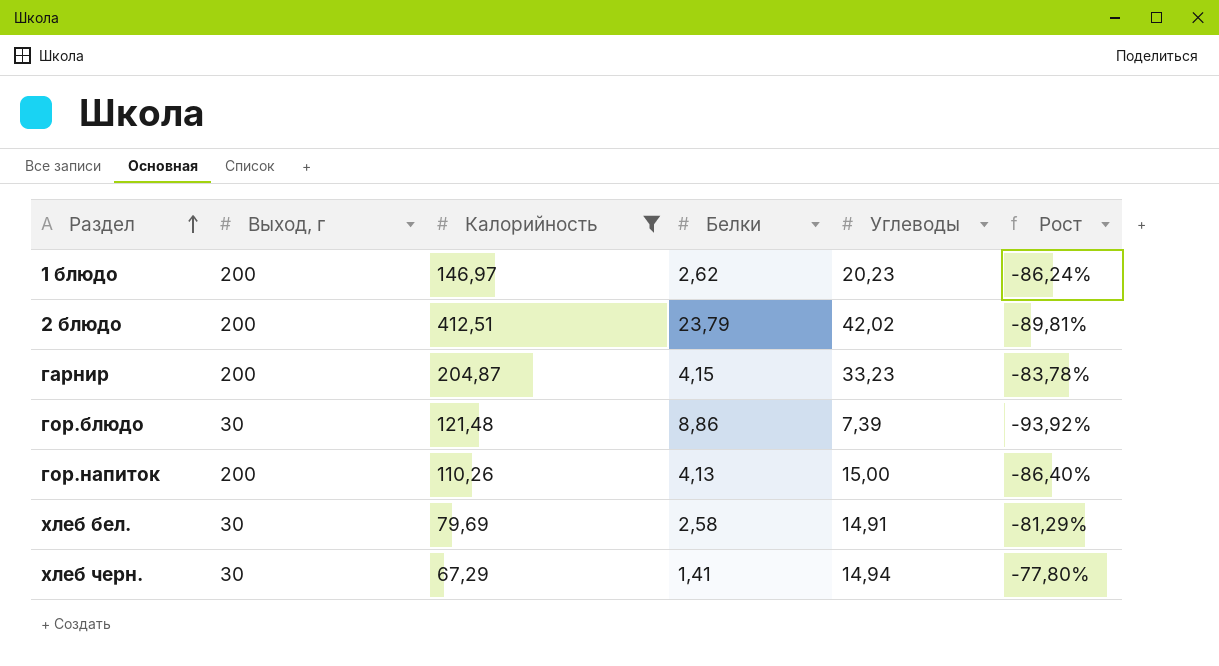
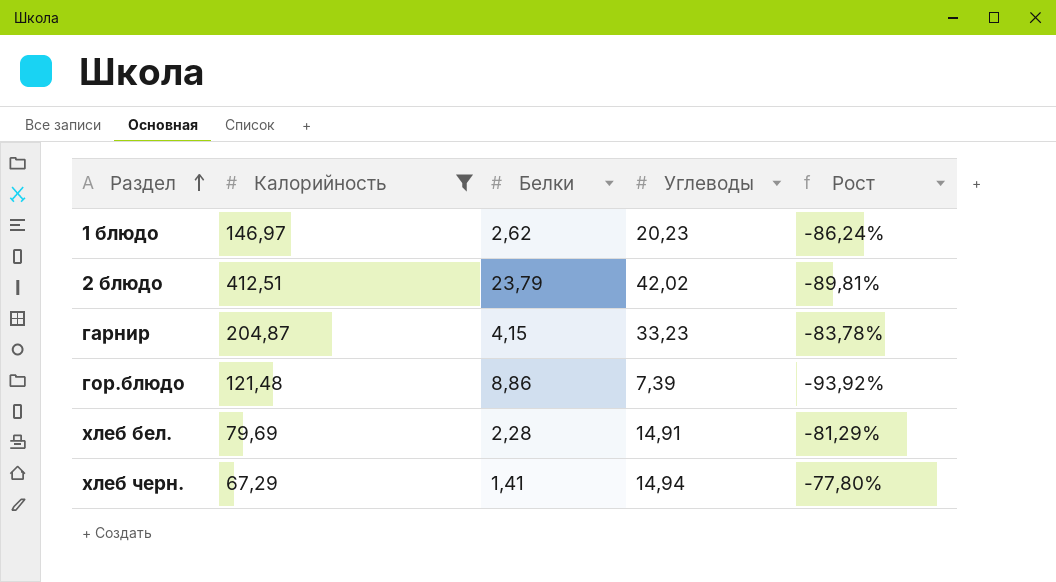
column Выход, г | position: 2 -> none
row гор.напиток: 200 | 110,26 | 4,13 | 15,00 | -86,40% -> none
хлеб бел. | Белки: 2,58 -> 2,28

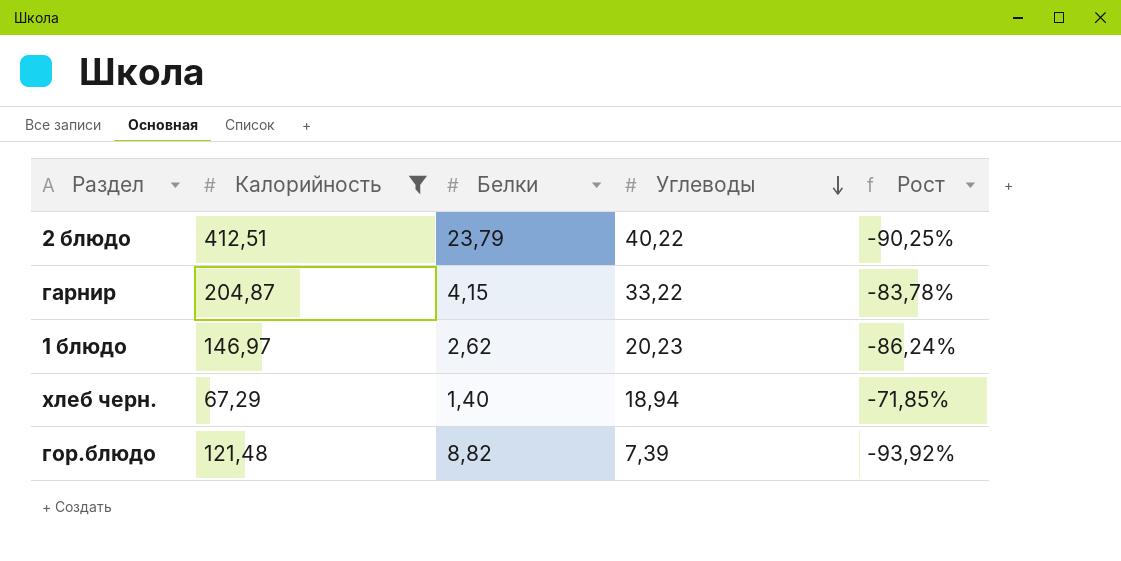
row order: Раздел ascending -> Углеводы descending
row хлеб бел.: 79,69 | 2,28 | 14,91 | -81,29% -> none
2 блюдо | Углеводы: 42,02 -> 40,22
2 блюдо | Рост: -89,81% -> -90,25%
гарнир | Углеводы: 33,23 -> 33,22
хлеб черн. | Белки: 1,41 -> 1,40
хлеб черн. | Углеводы: 14,94 -> 18,94
хлеб черн. | Рост: -77,80% -> -71,85%
гор.блюдо | Белки: 8,86 -> 8,82

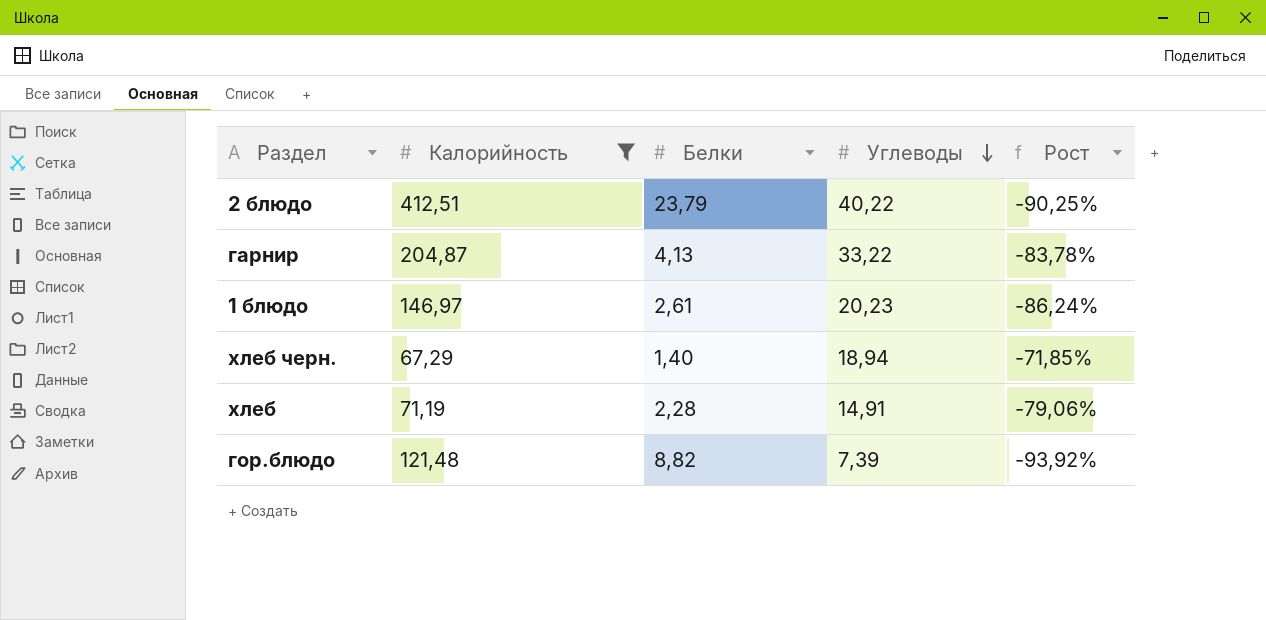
гарнир | Белки: 4,15 -> 4,13
1 блюдо | Белки: 2,62 -> 2,61
row хлеб: none -> 71,19 | 2,28 | 14,91 | -79,06%

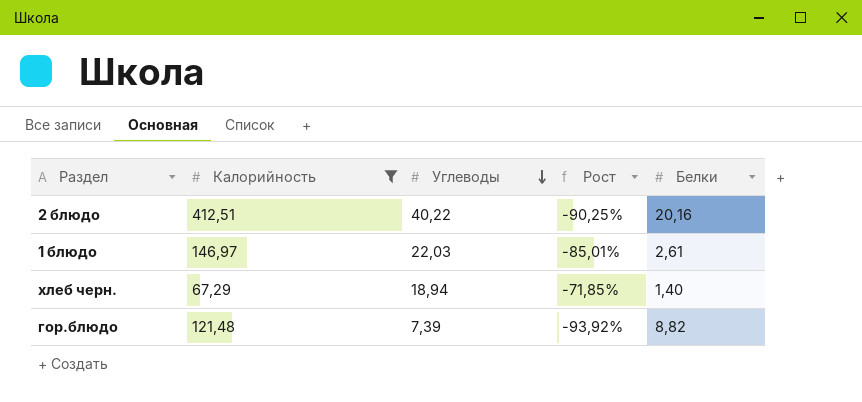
column Белки | position: 3 -> 5
row гарнир: 204,87 | 4,13 | 33,22 | -83,78% -> none
row хлеб: 71,19 | 2,28 | 14,91 | -79,06% -> none
2 блюдо | Белки: 23,79 -> 20,16
1 блюдо | Углеводы: 20,23 -> 22,03
1 блюдо | Рост: -86,24% -> -85,01%

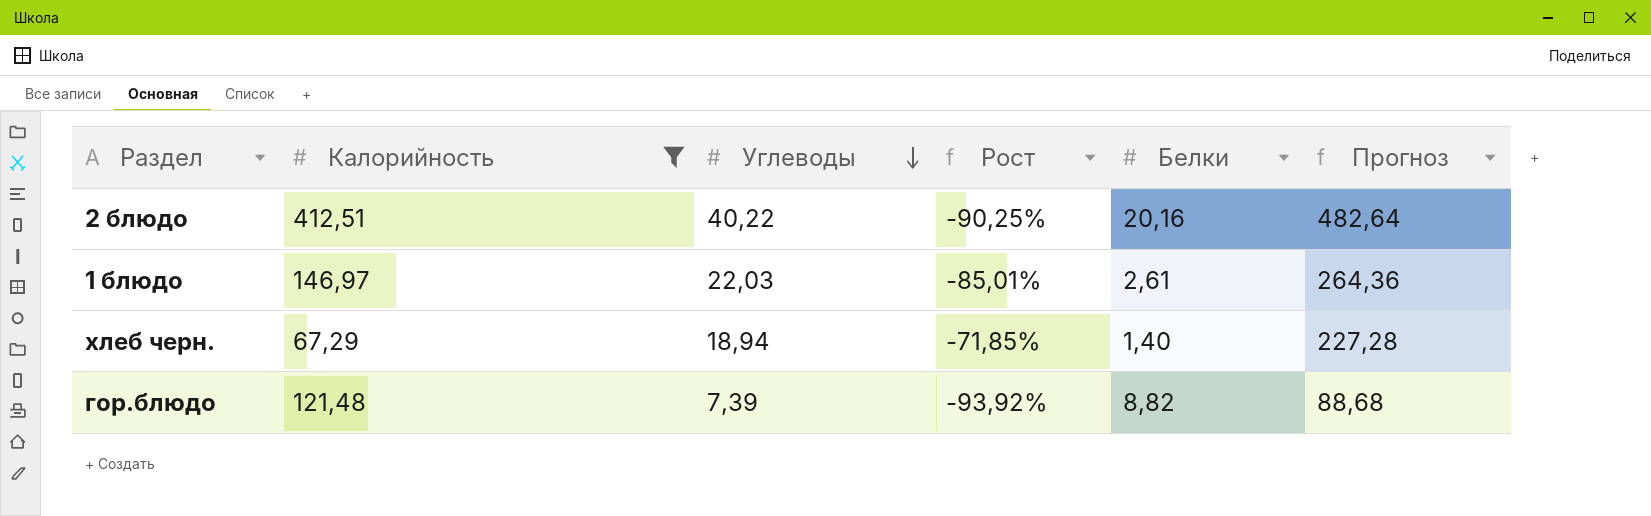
column Прогноз | formula: none -> [Углеводы] * 12

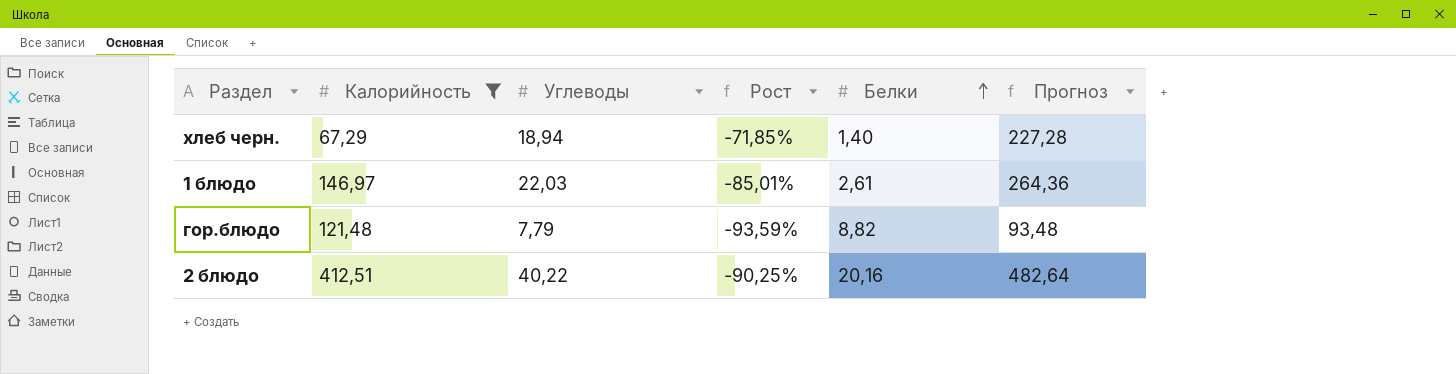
row order: Углеводы descending -> Белки ascending
гор.блюдо | Углеводы: 7,39 -> 7,79
гор.блюдо | Рост: -93,92% -> -93,59%
гор.блюдо | Прогноз: 88,68 -> 93,48

